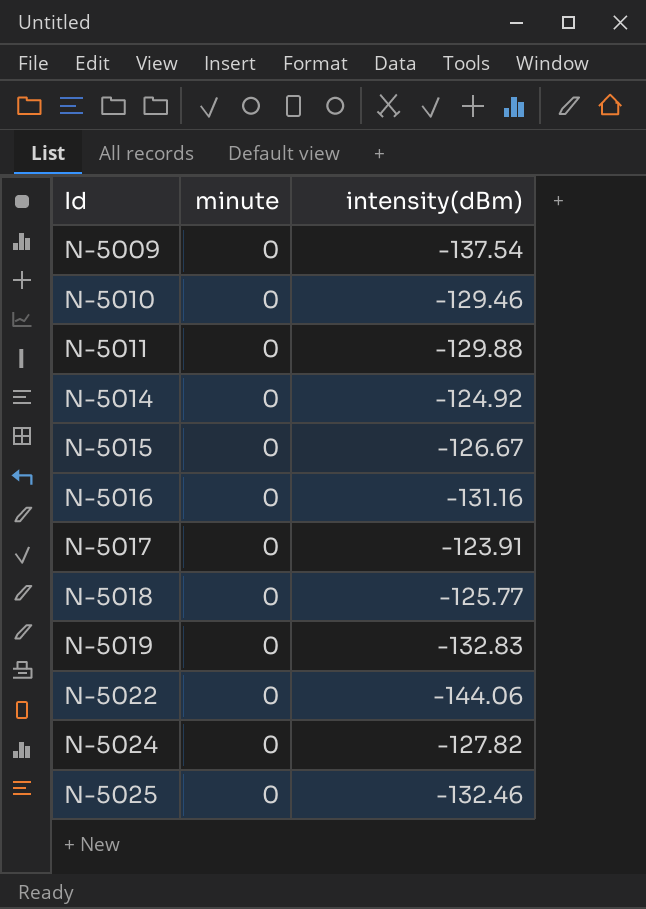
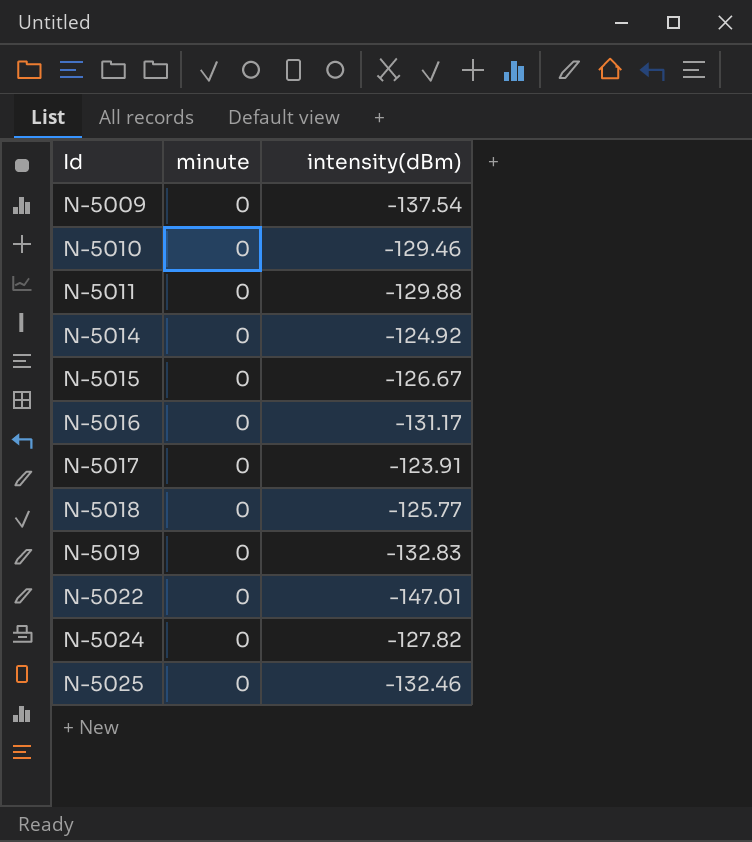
N-5016 | intensity(dBm): -131.16 -> -131.17
N-5022 | intensity(dBm): -144.06 -> -147.01

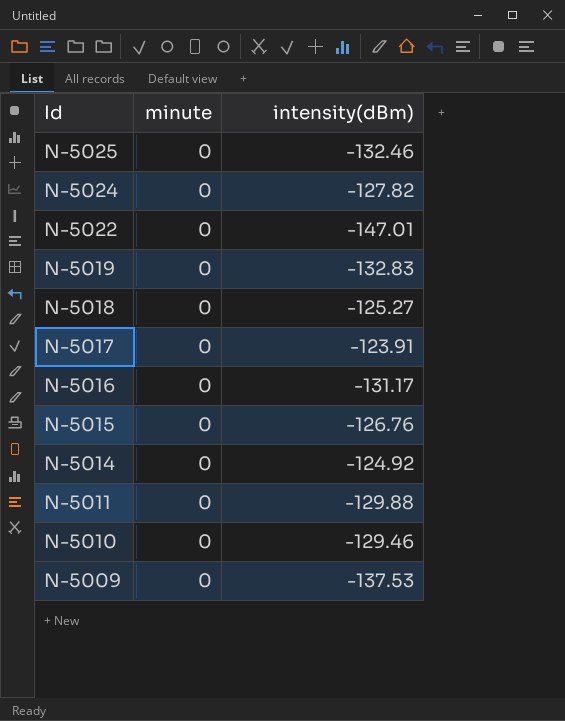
row order: Id ascending -> Id descending
N-5018 | intensity(dBm): -125.77 -> -125.27
N-5015 | intensity(dBm): -126.67 -> -126.76
N-5009 | intensity(dBm): -137.54 -> -137.53

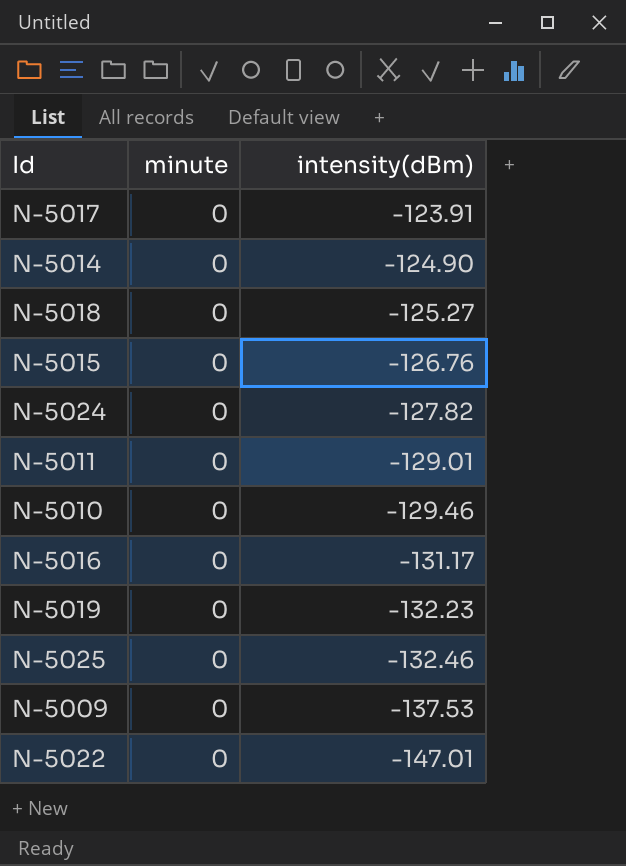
row order: Id descending -> intensity(dBm) descending
N-5014 | intensity(dBm): -124.92 -> -124.90
N-5011 | intensity(dBm): -129.88 -> -129.01
N-5019 | intensity(dBm): -132.83 -> -132.23

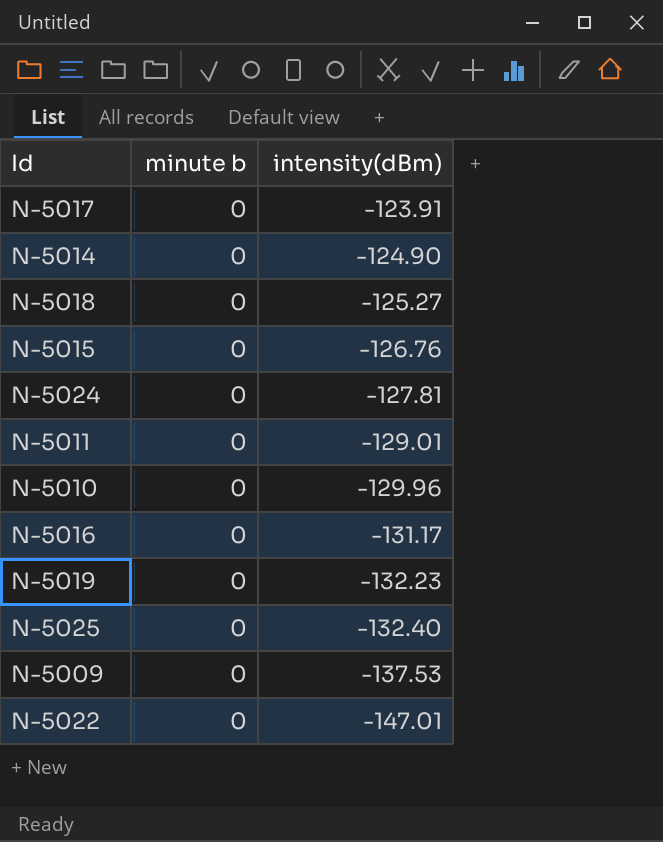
column name: minute -> minute b
N-5024 | intensity(dBm): -127.82 -> -127.81
N-5010 | intensity(dBm): -129.46 -> -129.96
N-5025 | intensity(dBm): -132.46 -> -132.40

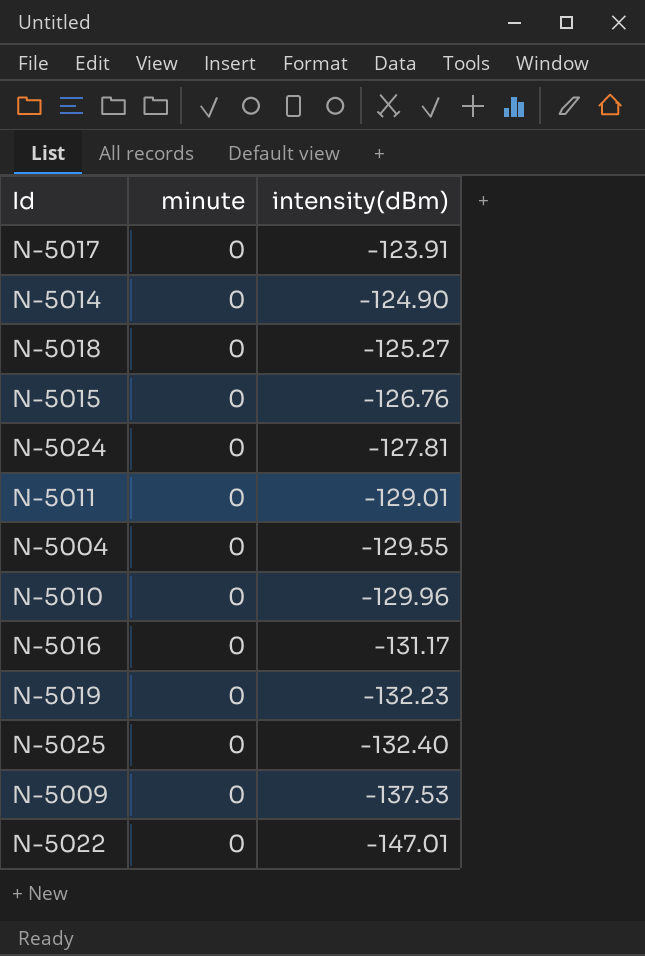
column name: minute b -> minute
row N-5004: none -> 0 | -129.55

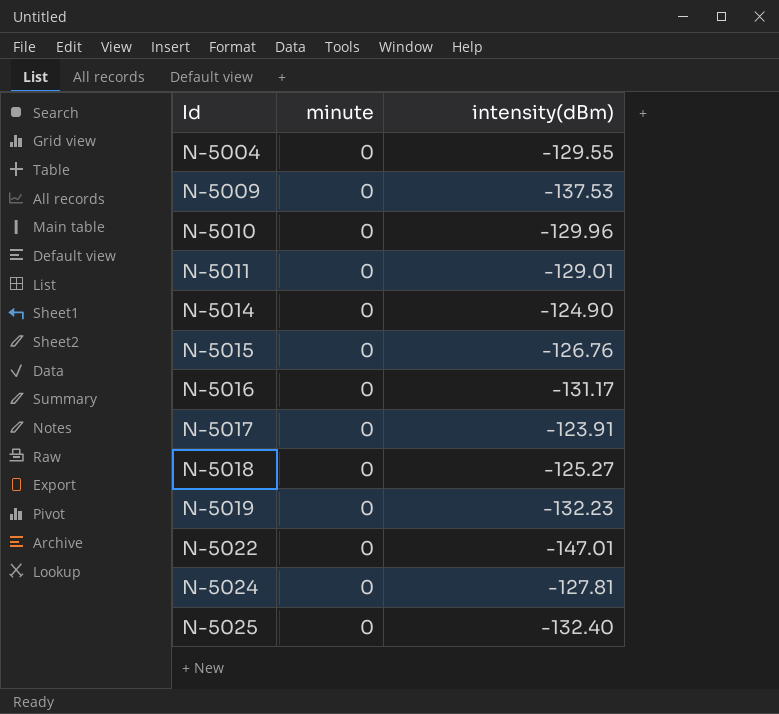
row order: intensity(dBm) descending -> Id ascending

